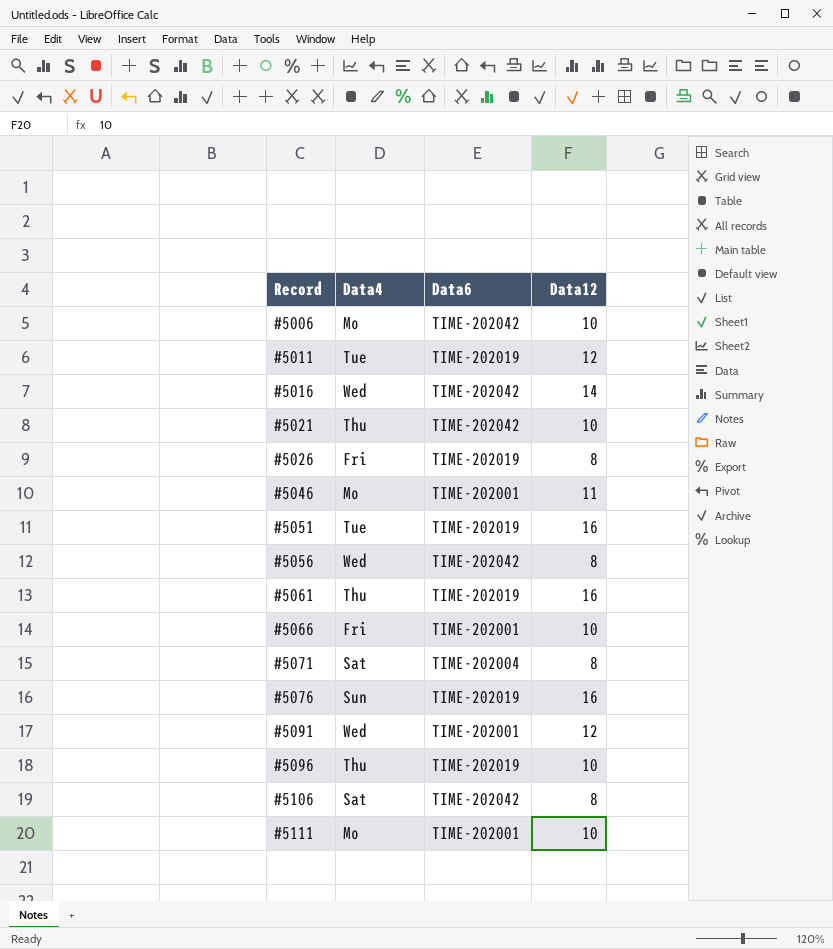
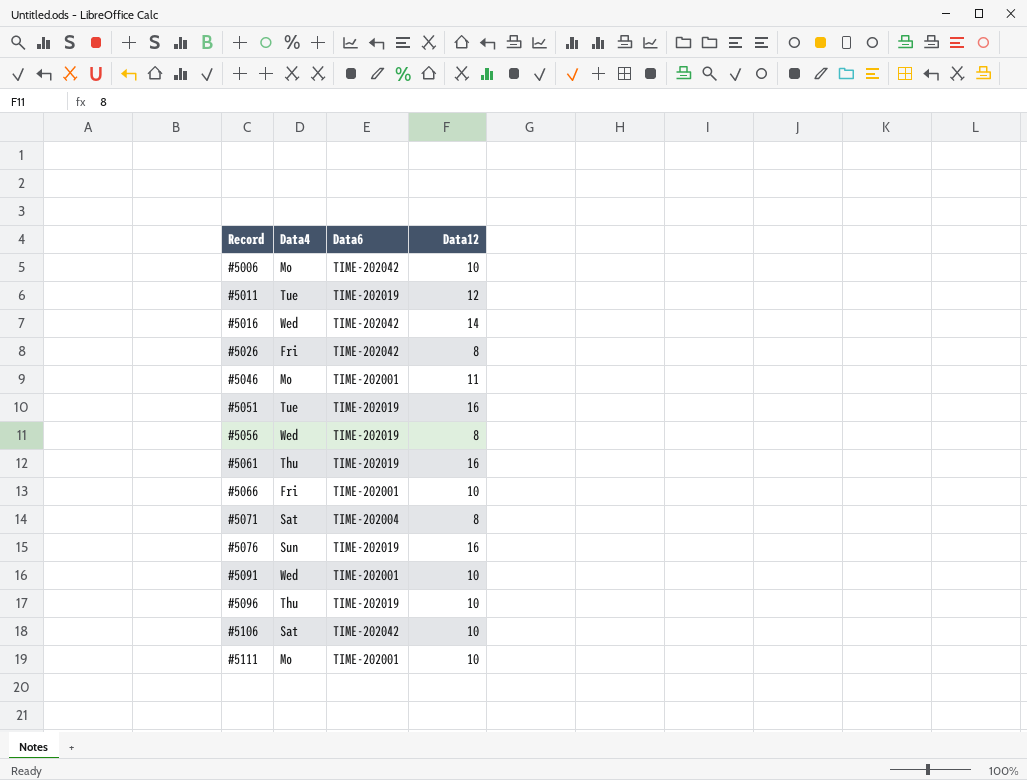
row #5021: Thu | TIME-202042 | 10 -> none
#5026 | Data6: TIME-202019 -> TIME-202042
#5056 | Data6: TIME-202042 -> TIME-202019
#5091 | Data12: 12 -> 10
#5106 | Data12: 8 -> 10

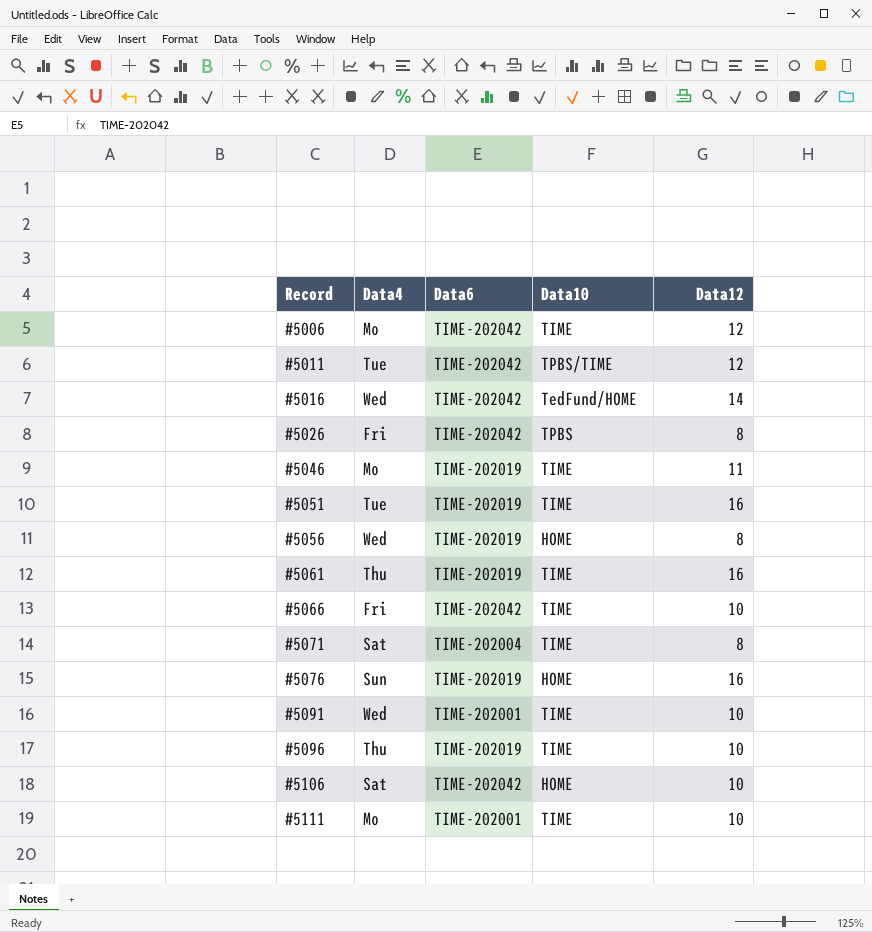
column Data10 | position: none -> 4
#5006 | Data12: 10 -> 12
#5011 | Data6: TIME-202019 -> TIME-202042
#5046 | Data6: TIME-202001 -> TIME-202019
#5066 | Data6: TIME-202001 -> TIME-202042

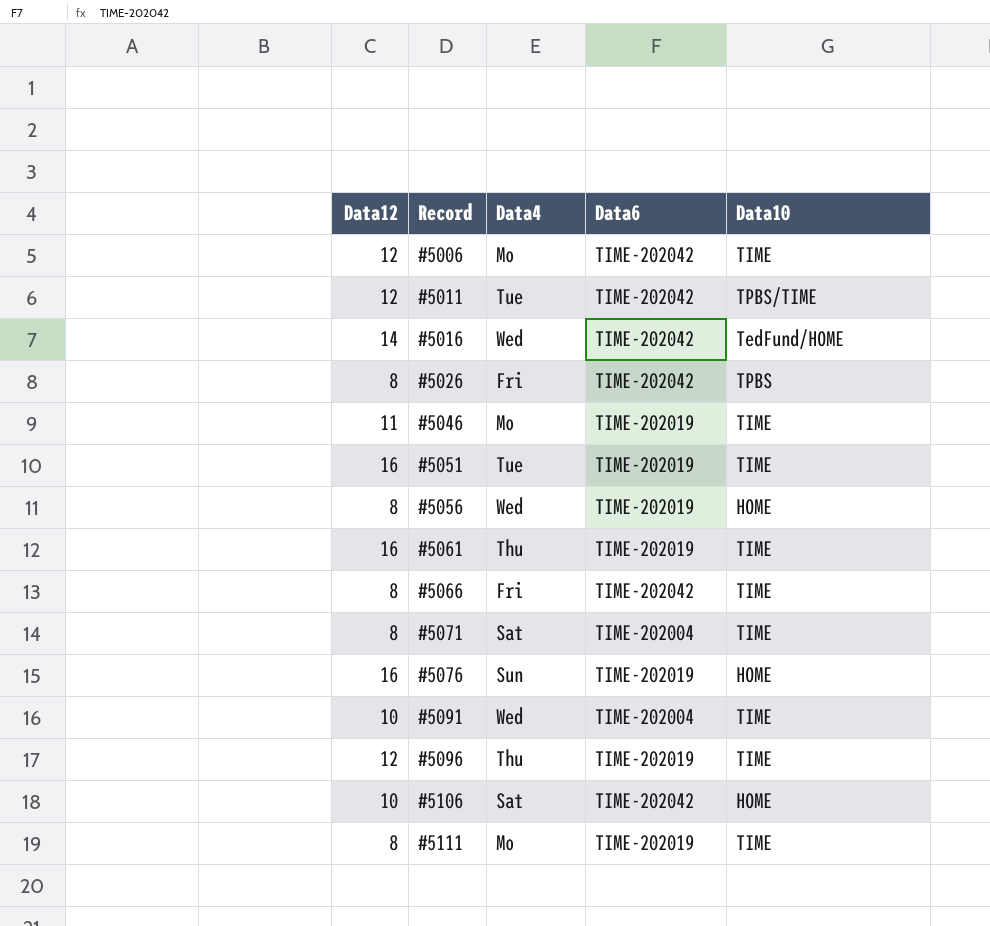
column Data12 | position: 5 -> 1
#5066 | Data12: 10 -> 8
#5091 | Data6: TIME-202001 -> TIME-202004
#5096 | Data12: 10 -> 12
#5111 | Data12: 10 -> 8
#5111 | Data6: TIME-202001 -> TIME-202019

